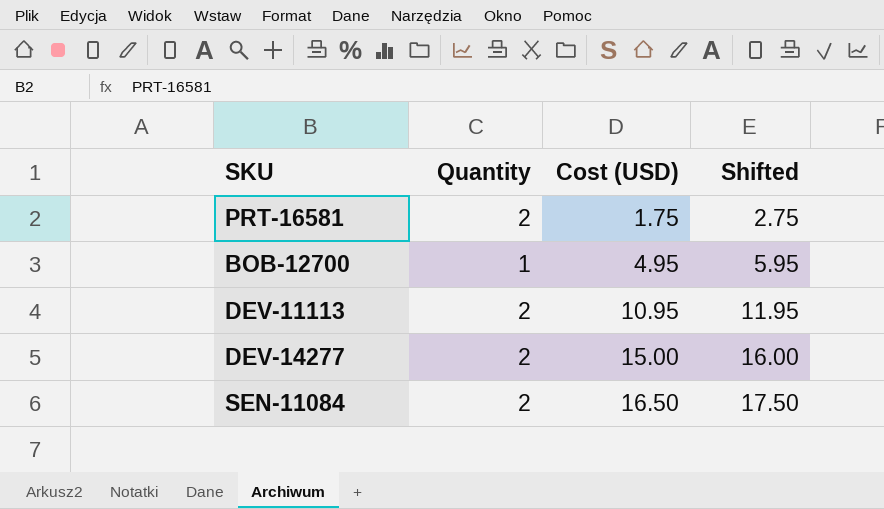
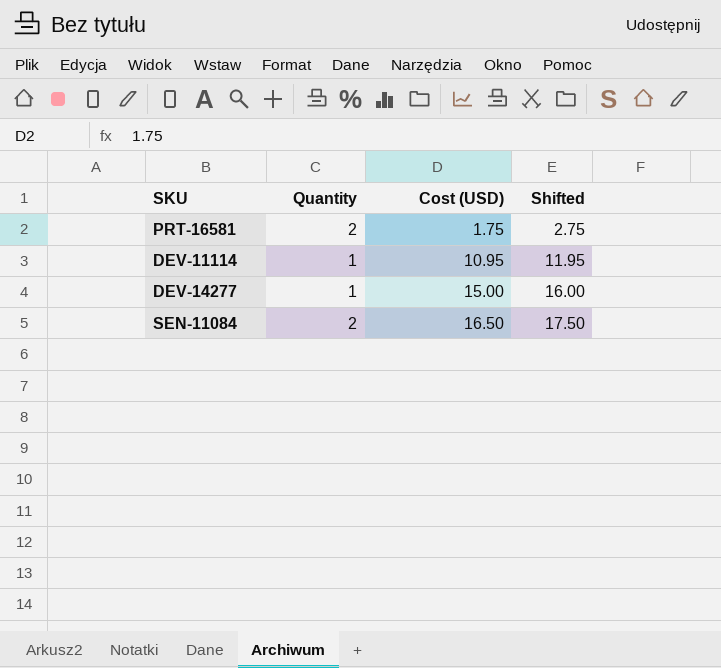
row BOB-12700: 1 | 4.95 | 5.95 -> none
row DEV-11113: 2 | 10.95 | 11.95 -> none
row DEV-11114: none -> 1 | 10.95 | 11.95
DEV-14277 | Quantity: 2 -> 1

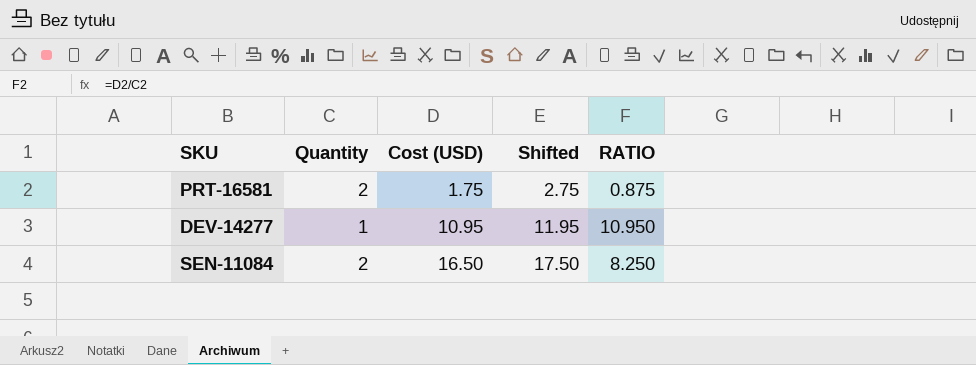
column RATIO | formula: none -> [Cost (USD)] / [Quantity]
row DEV-11114: 1 | 10.95 | 11.95 -> none
DEV-14277 | Cost (USD): 15.00 -> 10.95
DEV-14277 | Shifted: 16.00 -> 11.95

